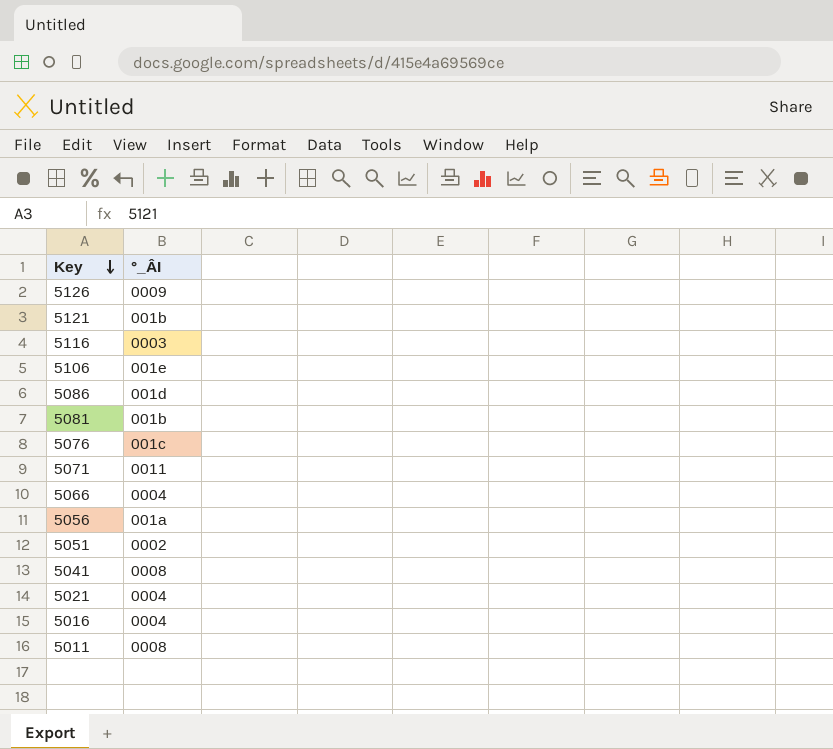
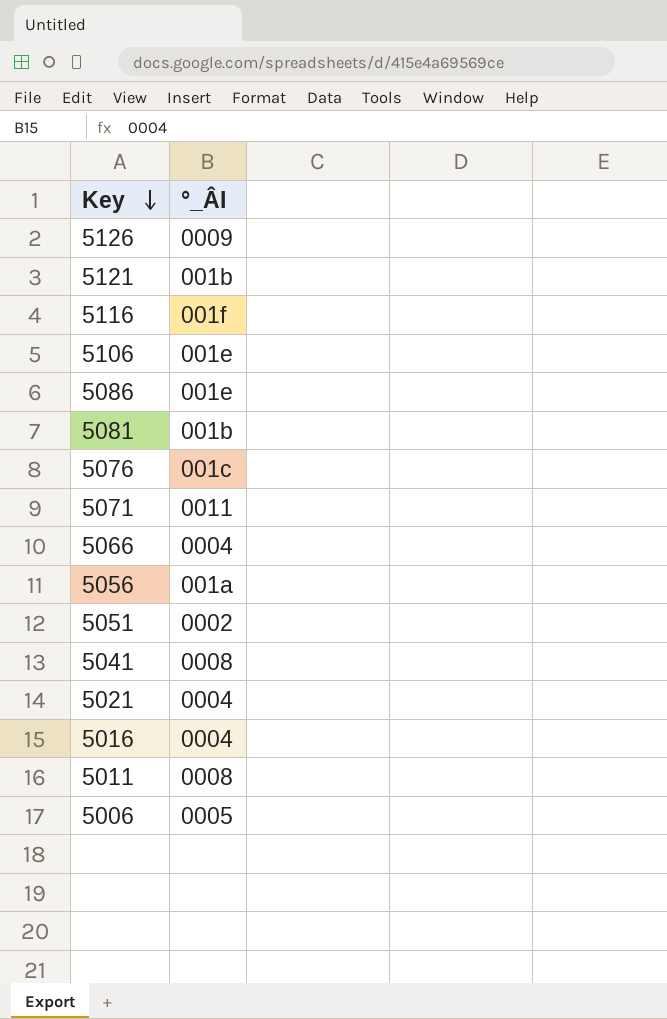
5116 | °_ÂI: 0003 -> 001f
5086 | °_ÂI: 001d -> 001e
row 5006: none -> 0005

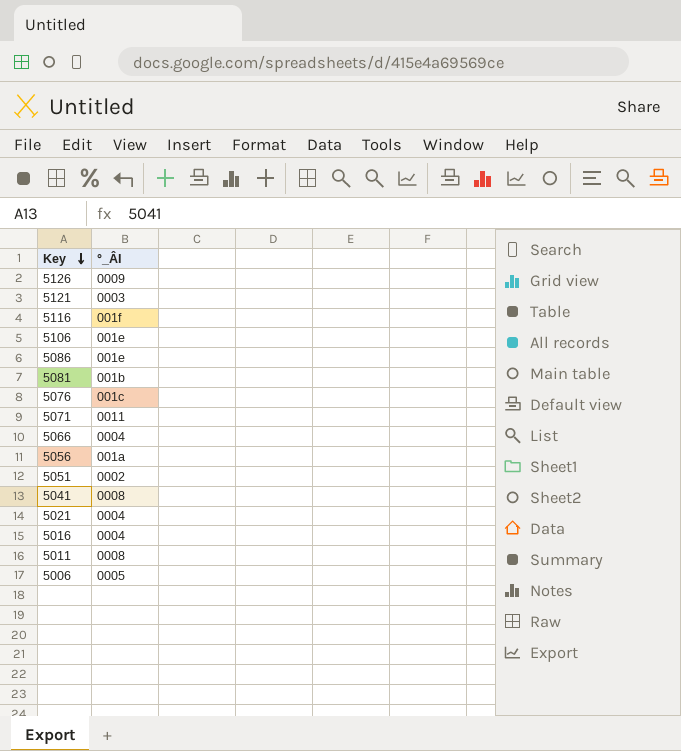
5121 | °_ÂI: 001b -> 0003

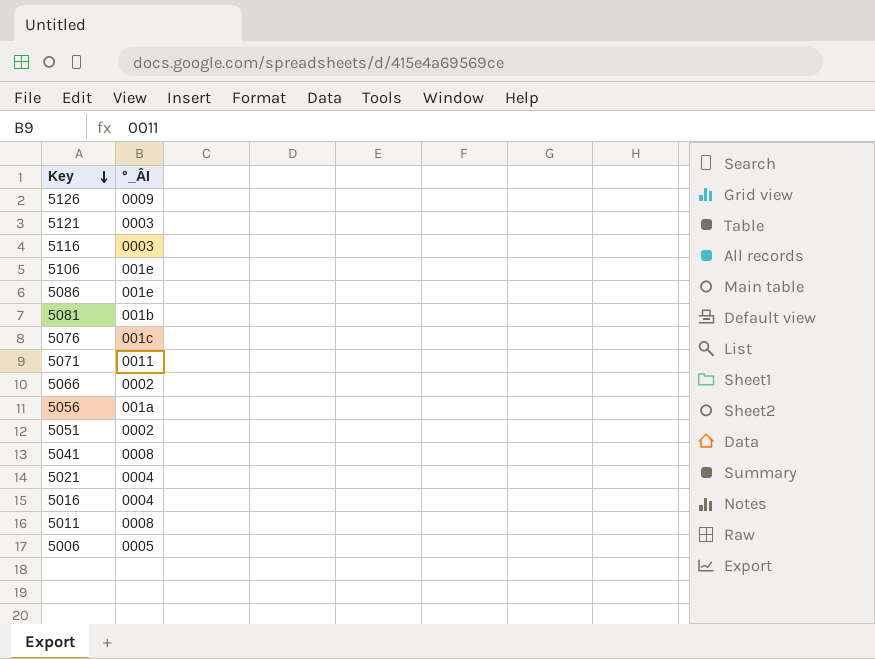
5116 | °_ÂI: 001f -> 0003
5066 | °_ÂI: 0004 -> 0002

